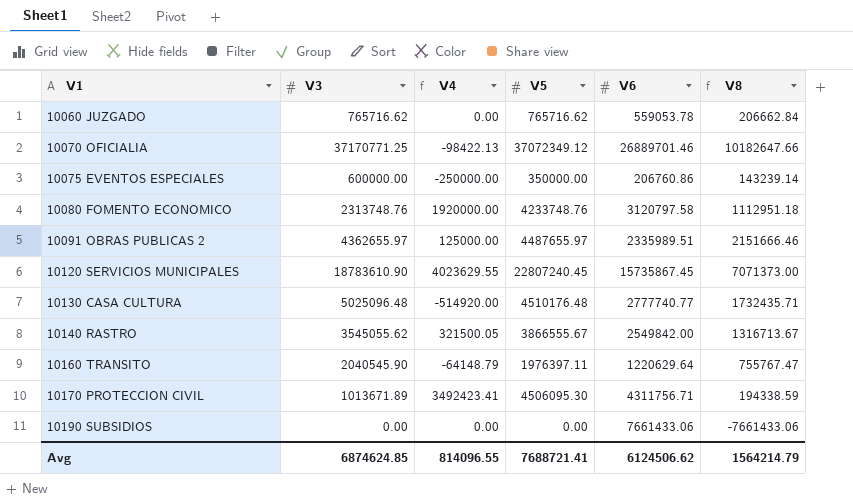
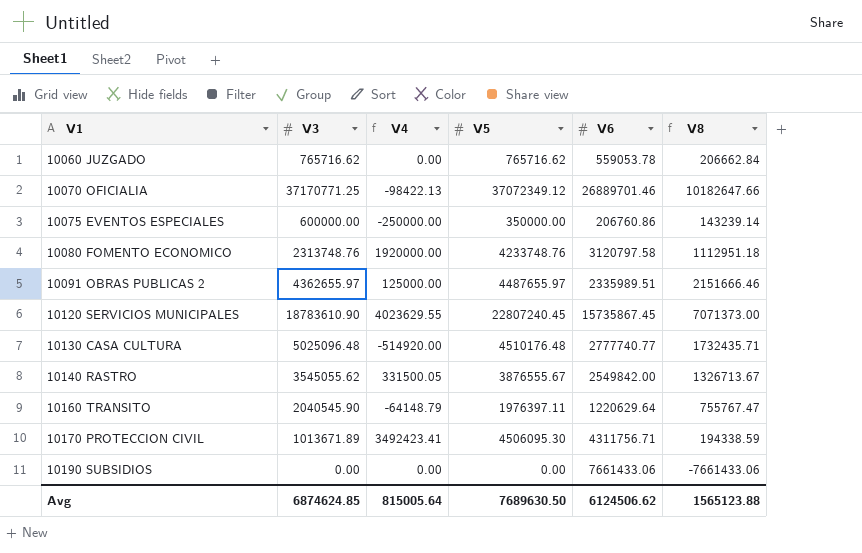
10140 RASTRO | V4: 321500.05 -> 331500.05
10140 RASTRO | V5: 3866555.67 -> 3876555.67
10140 RASTRO | V8: 1316713.67 -> 1326713.67
Avg | V4: 814096.55 -> 815005.64
Avg | V5: 7688721.41 -> 7689630.50
Avg | V8: 1564214.79 -> 1565123.88

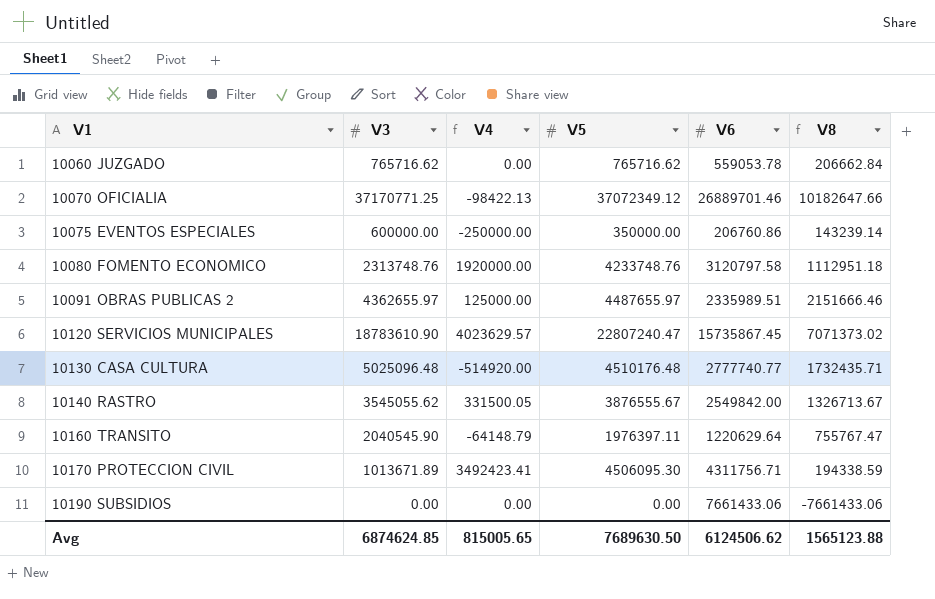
10120 SERVICIOS MUNICIPALES | V4: 4023629.55 -> 4023629.57
10120 SERVICIOS MUNICIPALES | V5: 22807240.45 -> 22807240.47
10120 SERVICIOS MUNICIPALES | V8: 7071373.00 -> 7071373.02
Avg | V4: 815005.64 -> 815005.65

